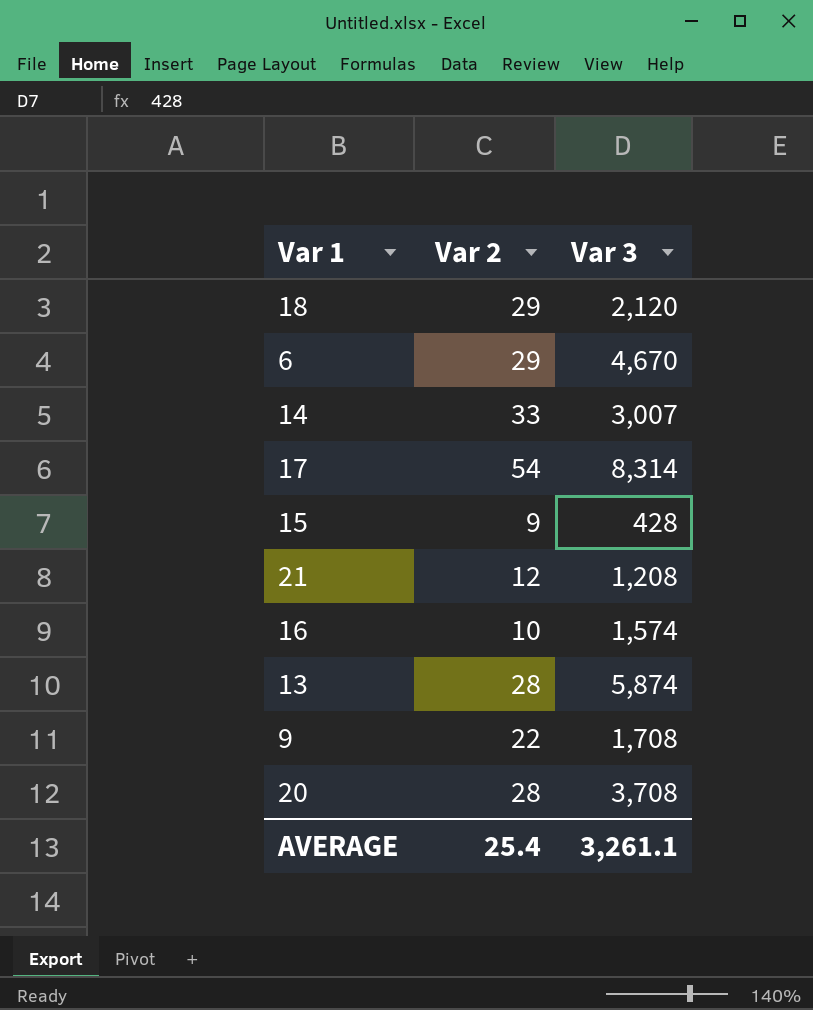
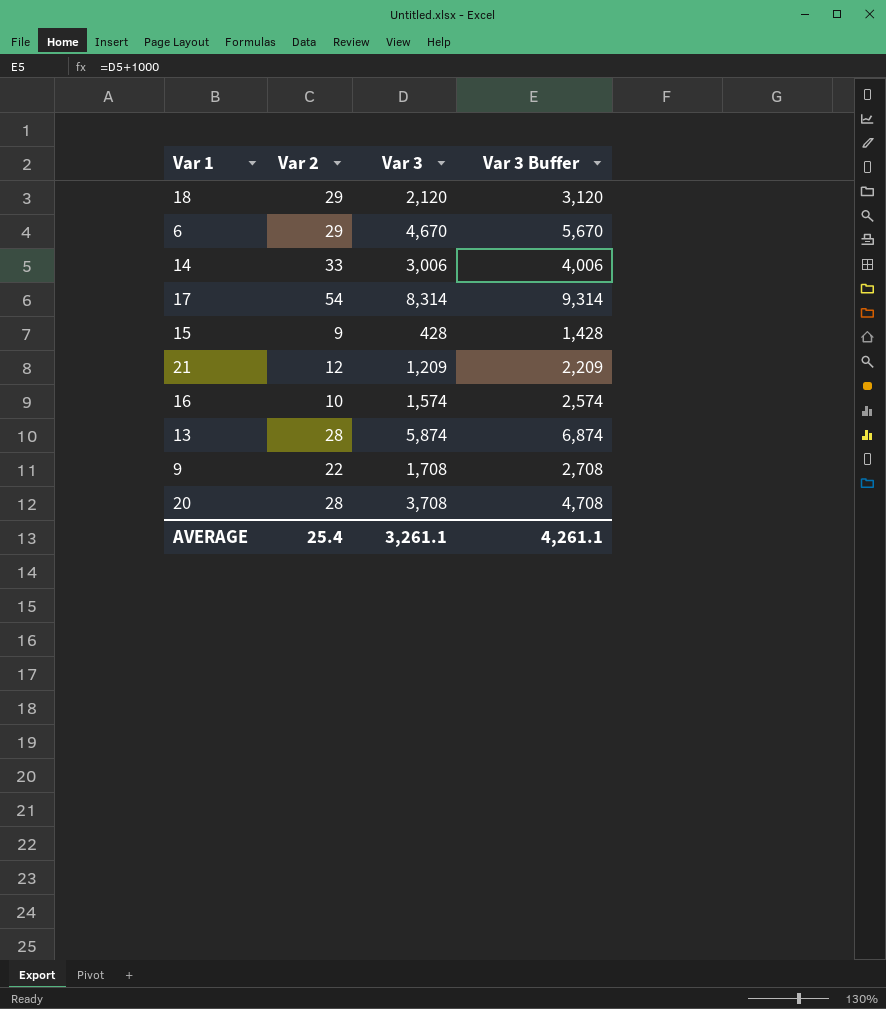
column Var 3 Buffer | formula: none -> [Var 3] + 1000
14 | Var 3: 3,007 -> 3,006
21 | Var 3: 1,208 -> 1,209

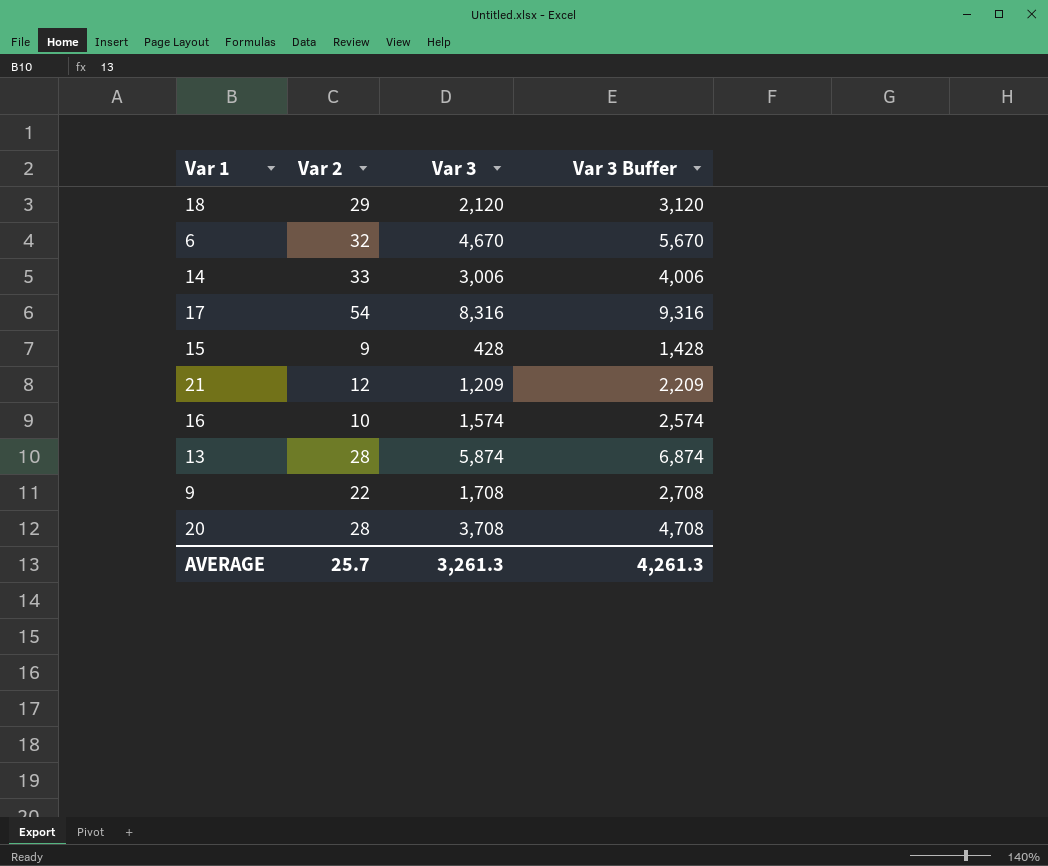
6 | Var 2: 29 -> 32
17 | Var 3: 8,314 -> 8,316
17 | Var 3 Buffer: 9,314 -> 9,316
AVERAGE | Var 2: 25.4 -> 25.7
AVERAGE | Var 3: 3,261.1 -> 3,261.3
AVERAGE | Var 3 Buffer: 4,261.1 -> 4,261.3

